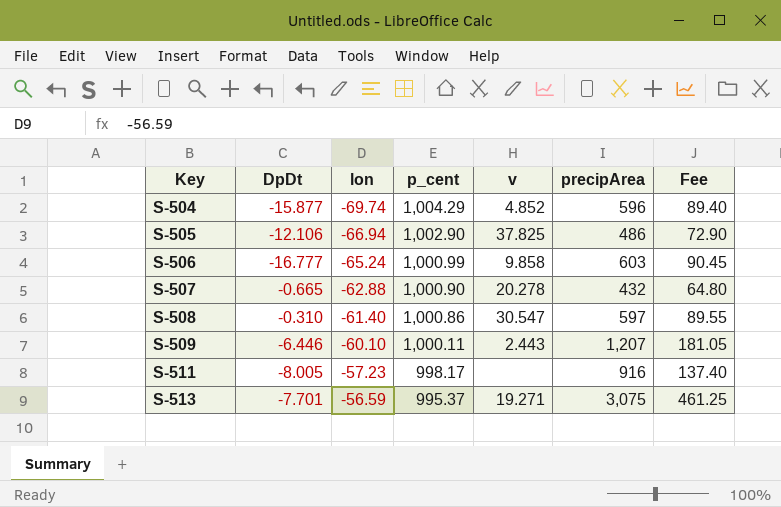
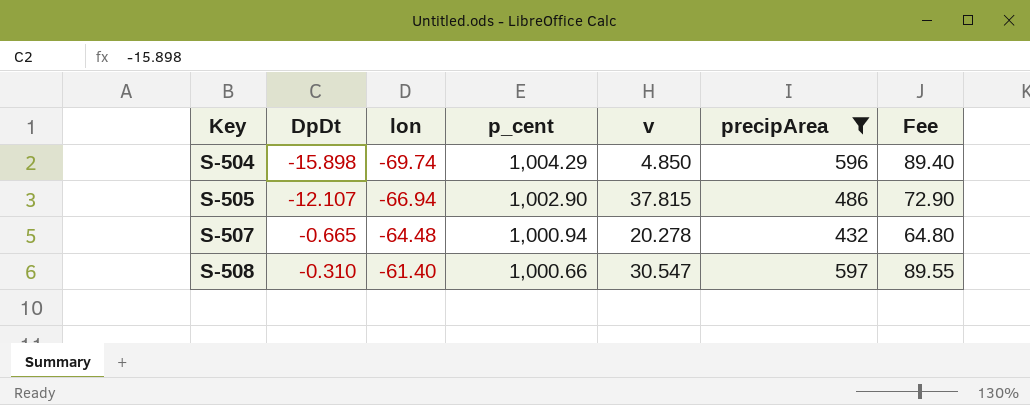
filter: none -> precipArea <= 597
S-504 | DpDt: -15.877 -> -15.898
S-504 | v: 4.852 -> 4.850
S-505 | DpDt: -12.106 -> -12.107
S-505 | v: 37.825 -> 37.815
S-507 | lon: -62.88 -> -64.48
S-507 | p_cent: 1,000.90 -> 1,000.94
S-508 | p_cent: 1,000.86 -> 1,000.66

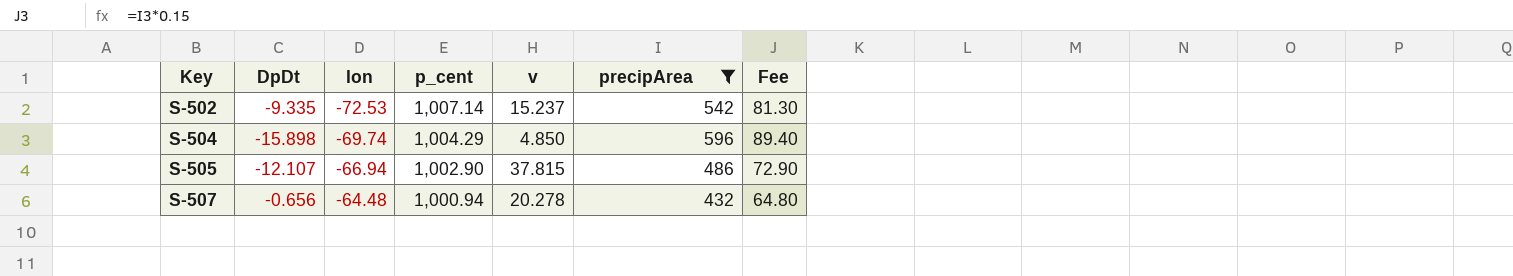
row S-508: -0.310 | -61.40 | 1,000.66 | 30.547 | 597 | 89.55 -> none
row S-502: none -> -9.335 | -72.53 | 1,007.14 | 15.237 | 542 | 81.30
S-507 | DpDt: -0.665 -> -0.656

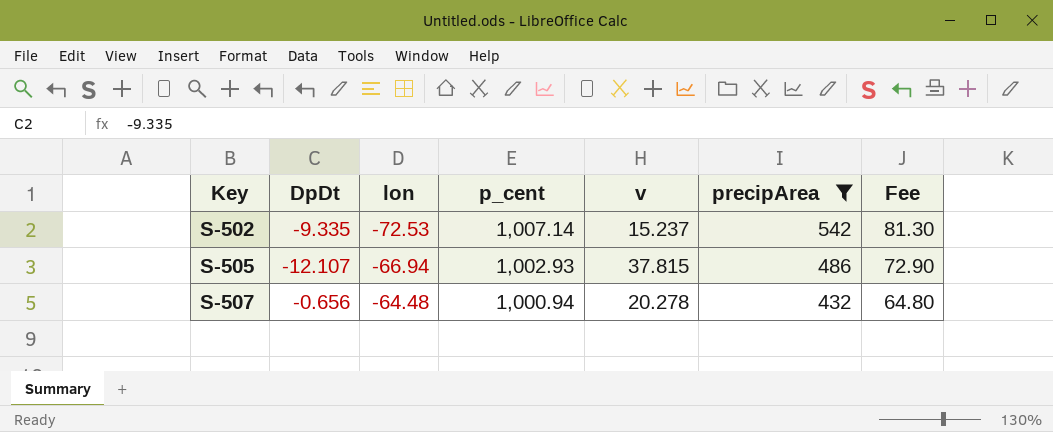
row S-504: -15.898 | -69.74 | 1,004.29 | 4.850 | 596 | 89.40 -> none
S-505 | p_cent: 1,002.90 -> 1,002.93

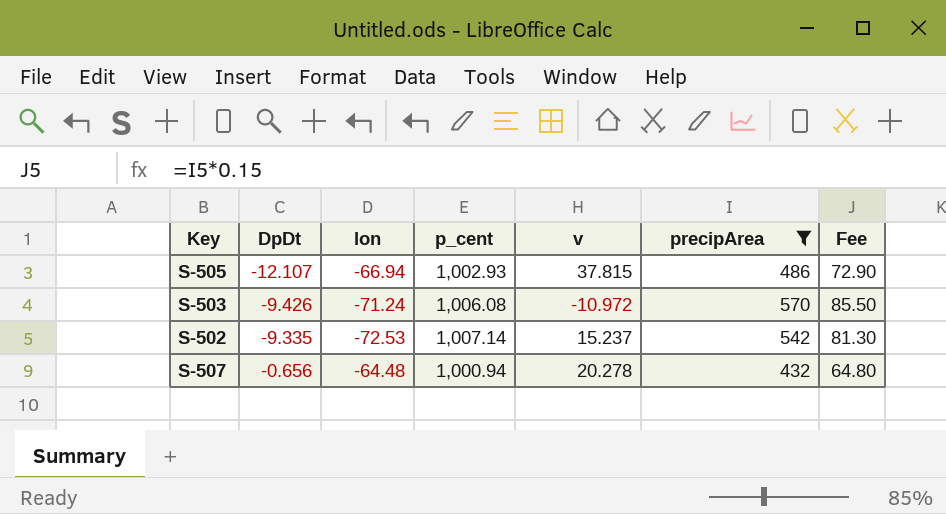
row order: Key ascending -> DpDt ascending
row S-503: none -> -9.426 | -71.24 | 1,006.08 | -10.972 | 570 | 85.50

